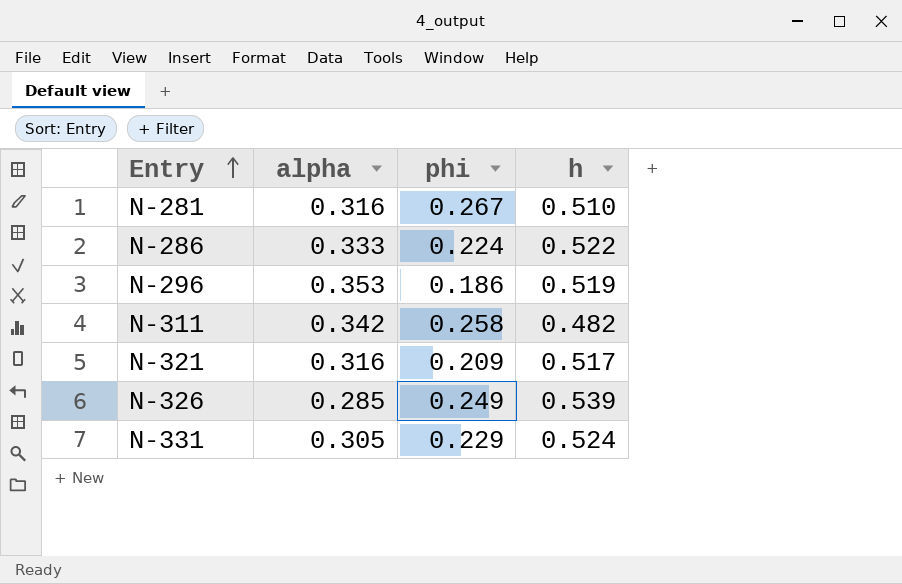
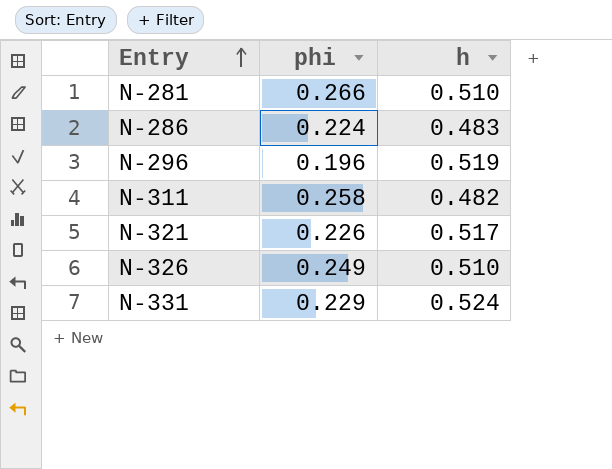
column alpha | position: 2 -> none
N-281 | phi: 0.267 -> 0.266
N-286 | h: 0.522 -> 0.483
N-296 | phi: 0.186 -> 0.196
N-321 | phi: 0.209 -> 0.226
N-326 | h: 0.539 -> 0.510

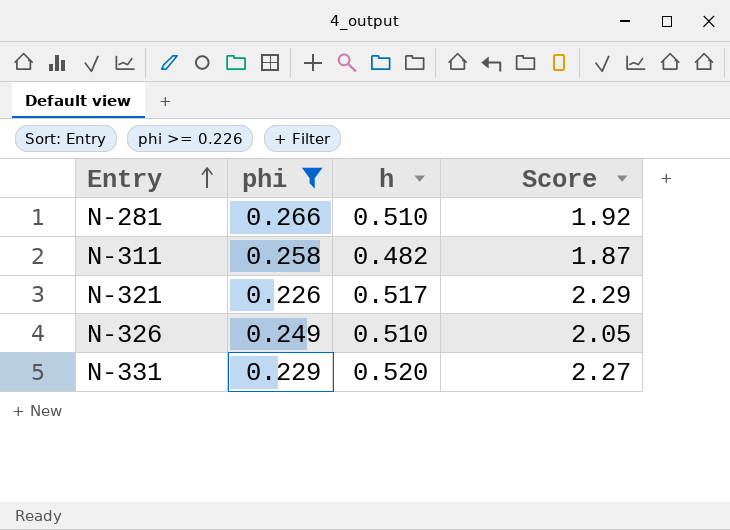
filter: none -> phi >= 0.226
column Score | formula: none -> [h] / [phi]
N-331 | h: 0.524 -> 0.520

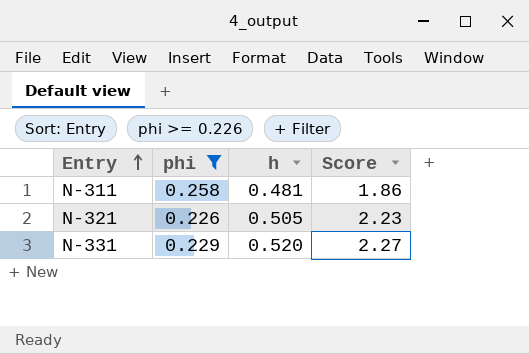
row N-281: 0.266 | 0.510 | 1.92 -> none
row N-326: 0.249 | 0.510 | 2.05 -> none
N-311 | h: 0.482 -> 0.481
N-311 | Score: 1.87 -> 1.86
N-321 | h: 0.517 -> 0.505
N-321 | Score: 2.29 -> 2.23

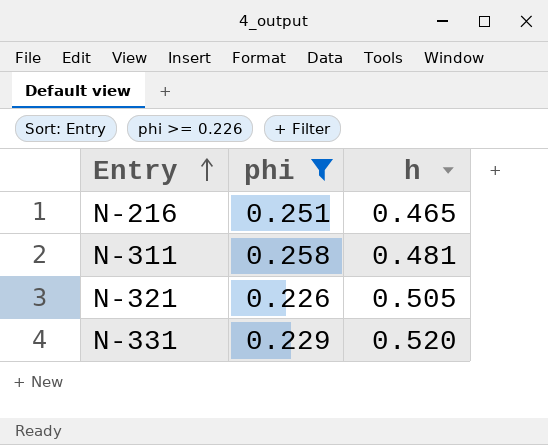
column Score | formula: [h] / [phi] -> none
row N-216: none -> 0.251 | 0.465

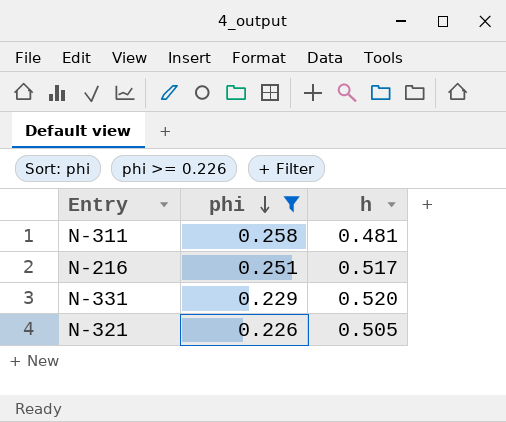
row order: Entry ascending -> phi descending
N-216 | h: 0.465 -> 0.517

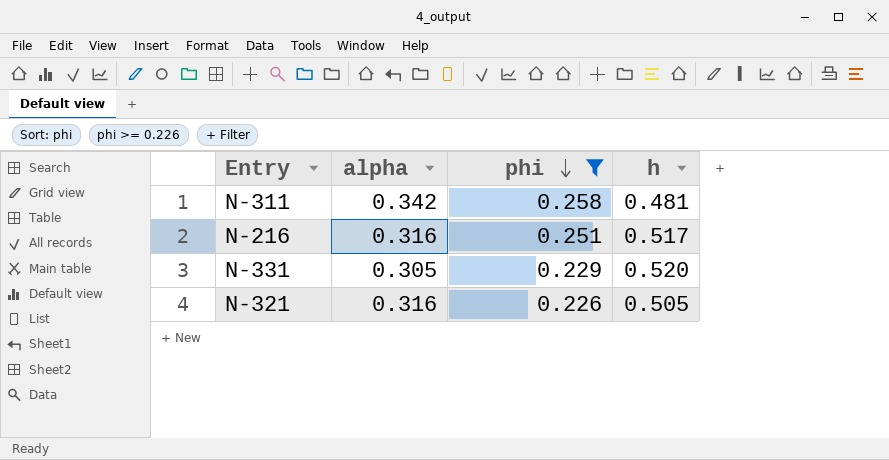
column alpha | position: none -> 2

